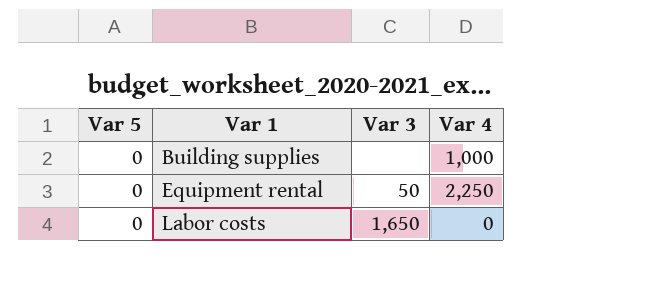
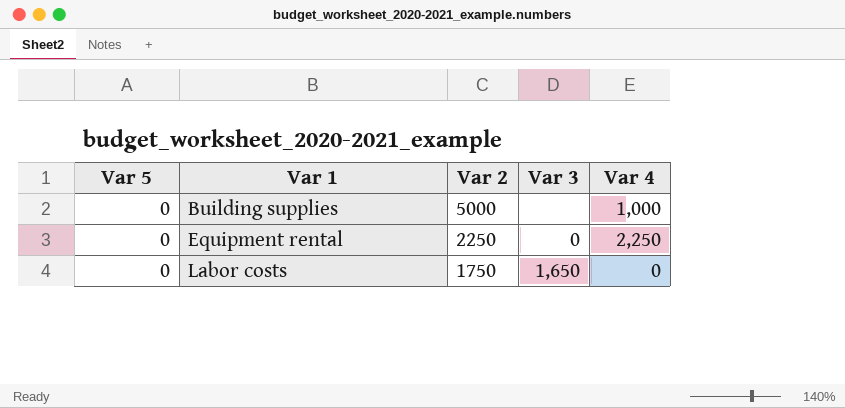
column Var 2 | position: none -> 3
Equipment rental | Var 3: 50 -> 0

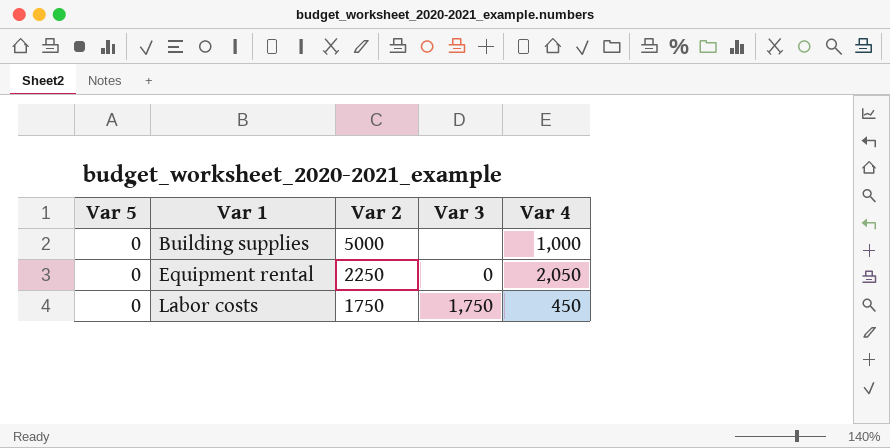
Equipment rental | Var 4: 2,250 -> 2,050
Labor costs | Var 3: 1,650 -> 1,750
Labor costs | Var 4: 0 -> 450

